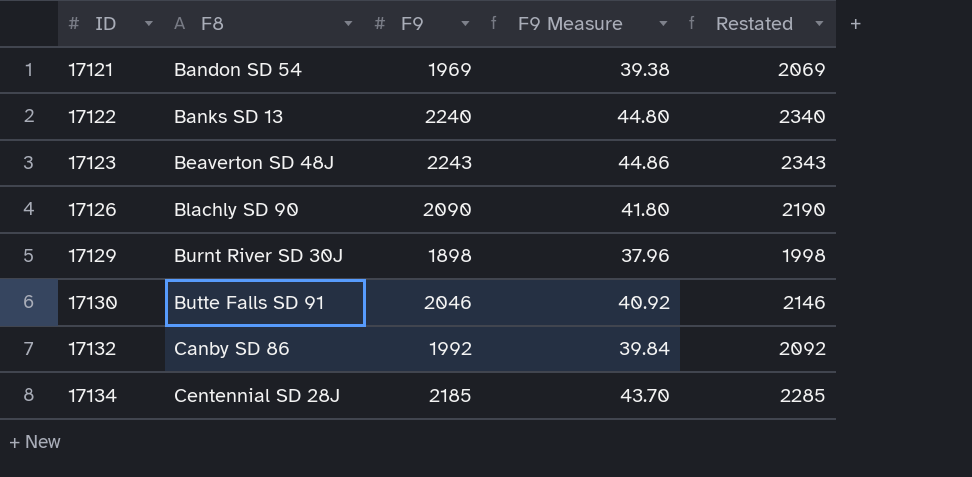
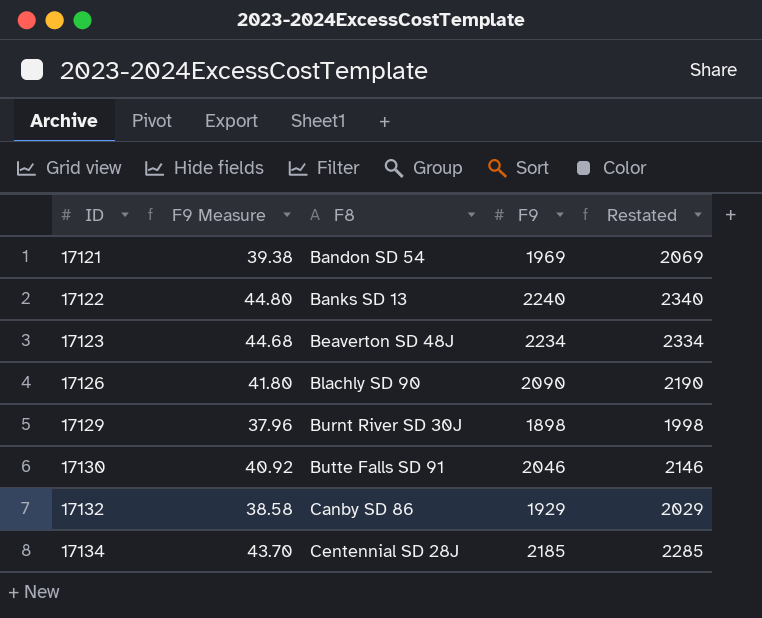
column F9 Measure | position: 4 -> 2
17123 | F9 Measure: 44.86 -> 44.68
17123 | F9: 2243 -> 2234
17123 | Restated: 2343 -> 2334
17132 | F9 Measure: 39.84 -> 38.58
17132 | F9: 1992 -> 1929
17132 | Restated: 2092 -> 2029

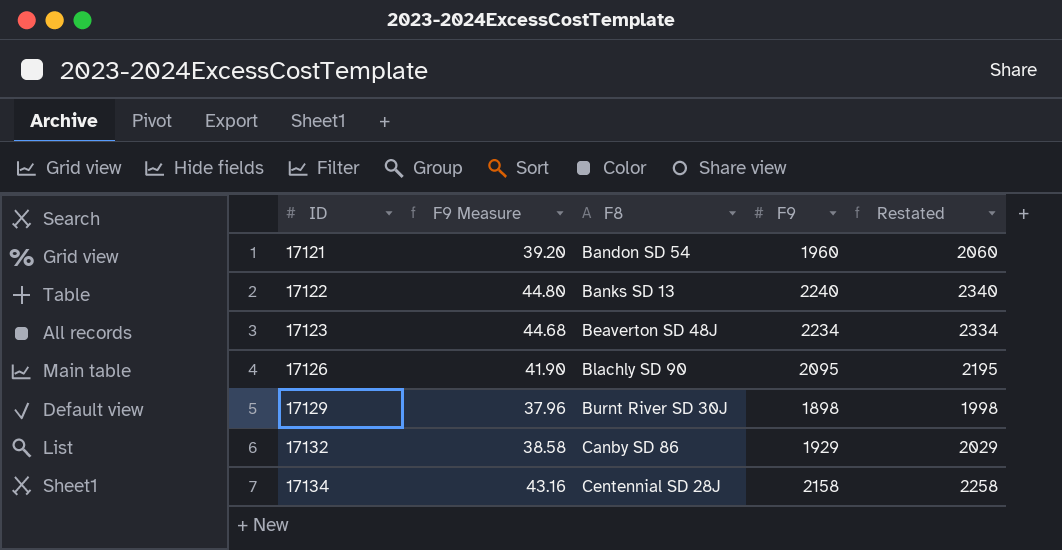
row 17130: 40.92 | Butte Falls SD 91 | 2046 | 2146 -> none
17121 | F9 Measure: 39.38 -> 39.20
17121 | F9: 1969 -> 1960
17121 | Restated: 2069 -> 2060
17126 | F9 Measure: 41.80 -> 41.90
17126 | F9: 2090 -> 2095
17126 | Restated: 2190 -> 2195
17134 | F9 Measure: 43.70 -> 43.16
17134 | F9: 2185 -> 2158
17134 | Restated: 2285 -> 2258

